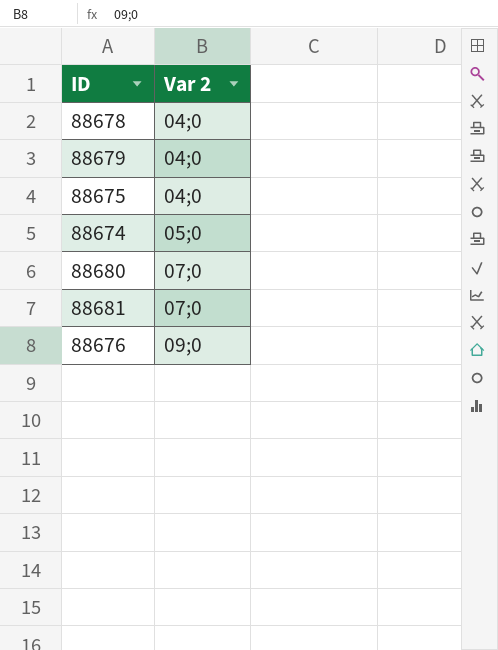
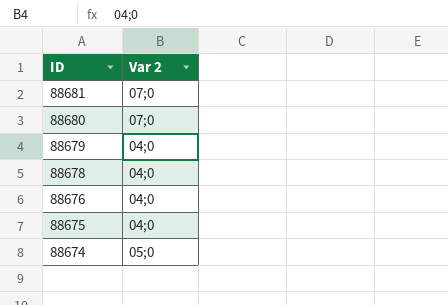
row order: Var 2 ascending -> ID descending
88676 | Var 2: 09;0 -> 04;0

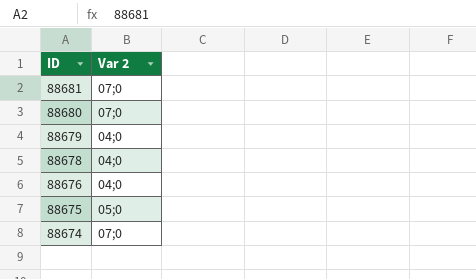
88675 | Var 2: 04;0 -> 05;0
88674 | Var 2: 05;0 -> 07;0

